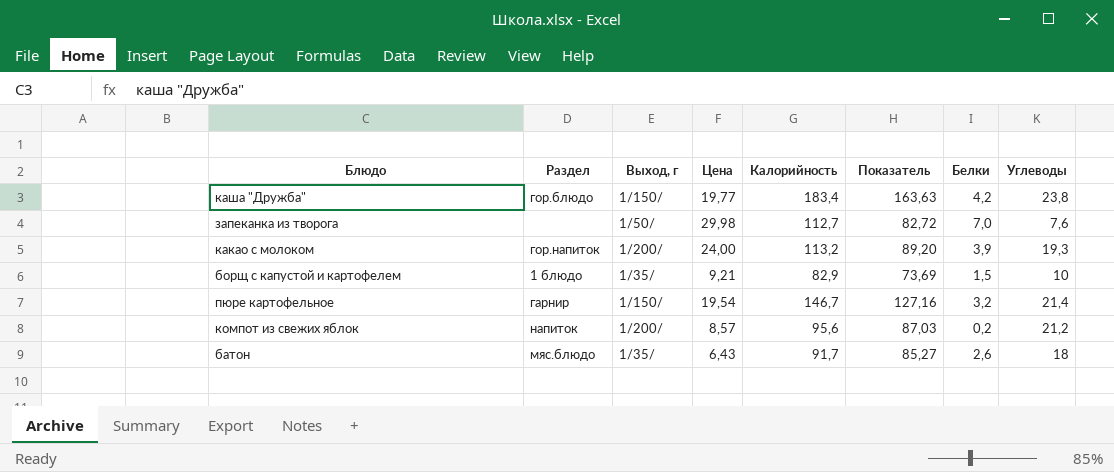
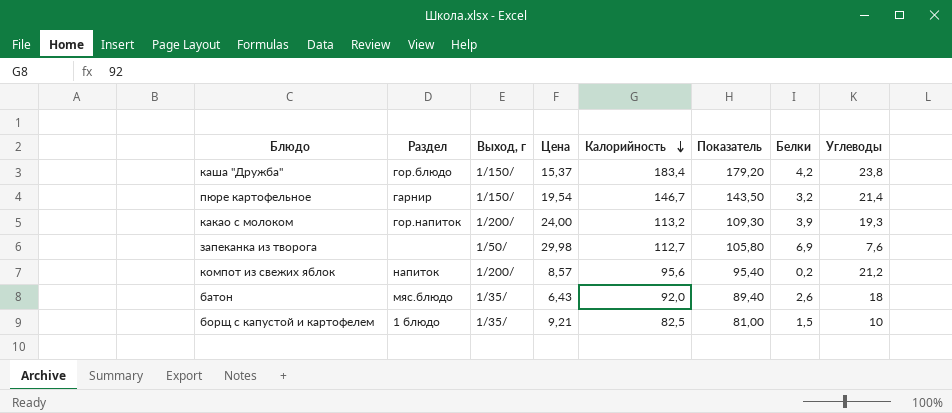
row order: none -> Калорийность descending
column Показатель | formula: [Калорийность] - [Цена] -> [Калорийность] - [Белки]
каша "Дружба" | Цена: 19,77 -> 15,37
запеканка из творога | Белки: 7,0 -> 6,9
батон | Калорийность: 91,7 -> 92,0
борщ с капустой и картофелем | Калорийность: 82,9 -> 82,5

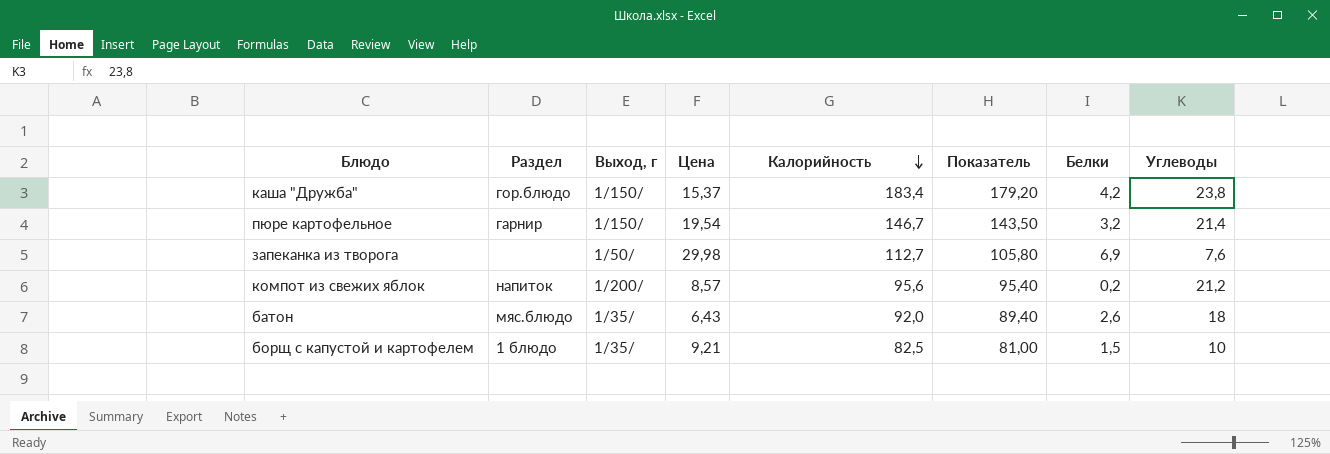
row какао с молоком: гор.напиток | 1/200/ | 24,00 | 113,2 | 109,30 | 3,9 | 19,3 -> none

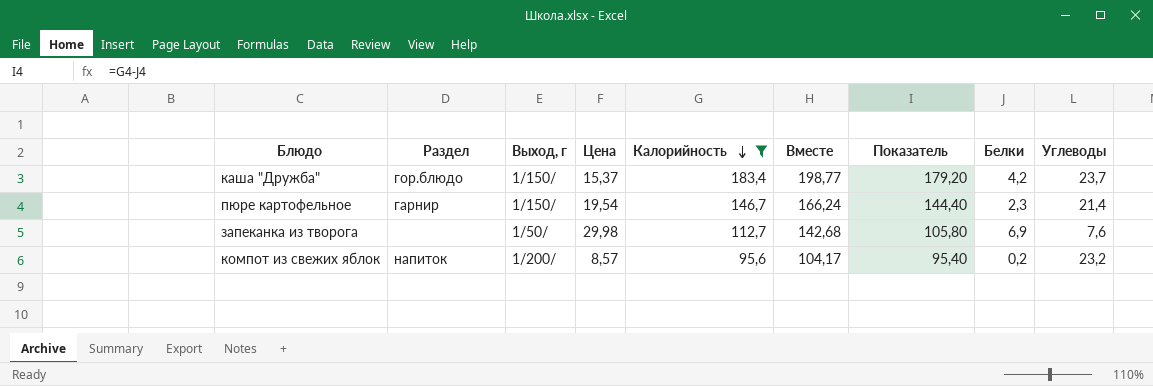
filter: none -> Калорийность >= 95,6
column Вместе | formula: none -> [Цена] + [Калорийность]
каша "Дружба" | Углеводы: 23,8 -> 23,7
пюре картофельное | Показатель: 143,50 -> 144,40
пюре картофельное | Белки: 3,2 -> 2,3
компот из свежих яблок | Углеводы: 21,2 -> 23,2

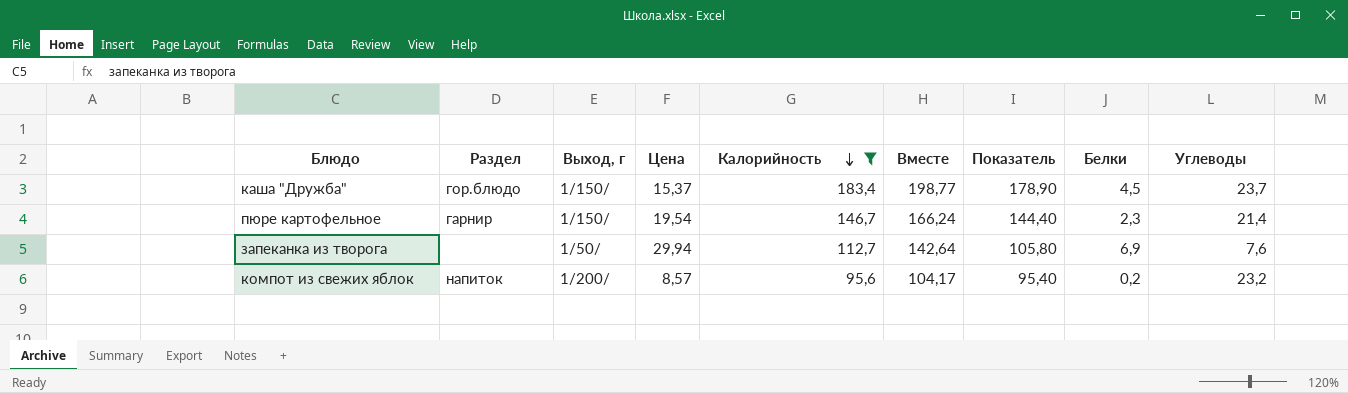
каша "Дружба" | Показатель: 179,20 -> 178,90
каша "Дружба" | Белки: 4,2 -> 4,5
запеканка из творога | Цена: 29,98 -> 29,94
запеканка из творога | Вместе: 142,68 -> 142,64

